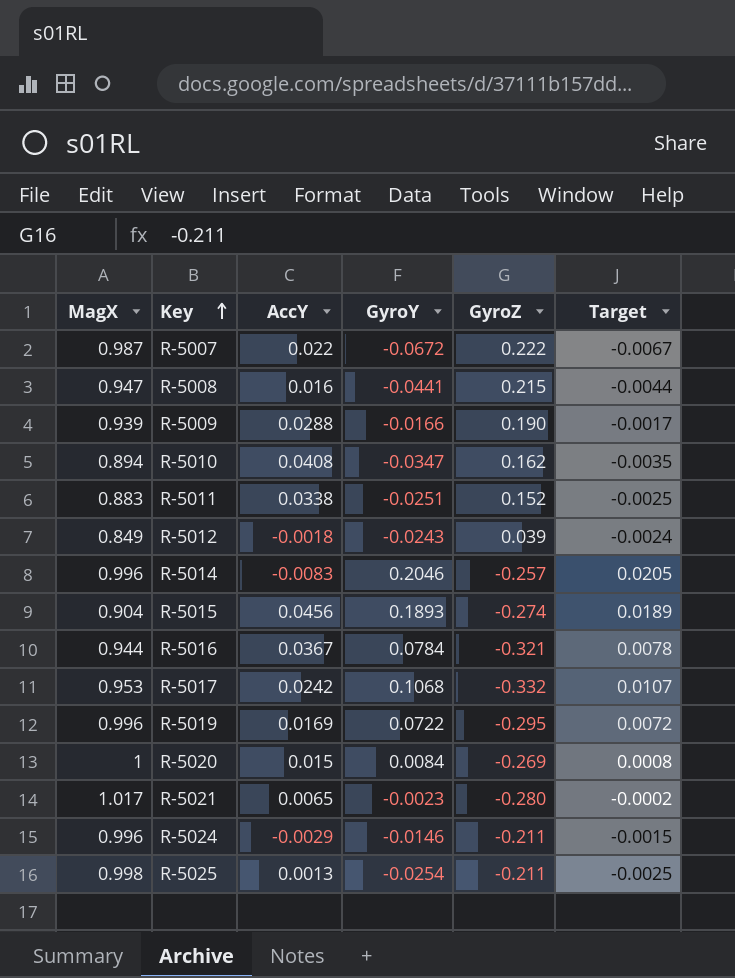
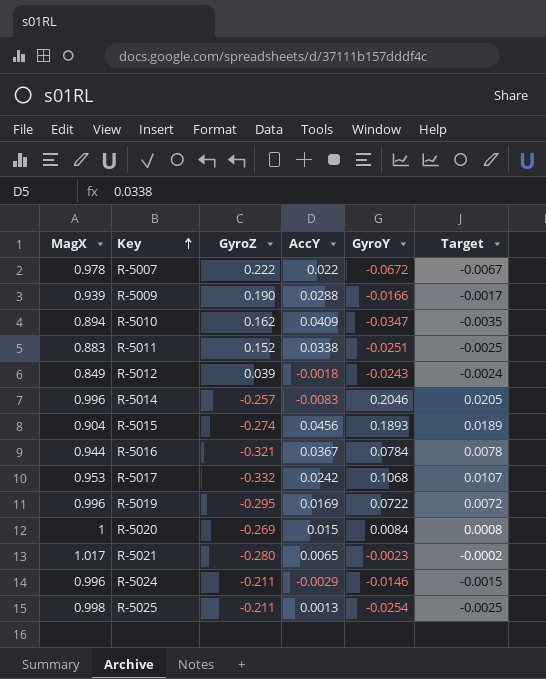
column GyroZ | position: 5 -> 3
row R-5008: 0.947 | 0.016 | -0.0441 | 0.215 | -0.0044 -> none
R-5007 | MagX: 0.987 -> 0.978
R-5010 | AccY: 0.0408 -> 0.0409

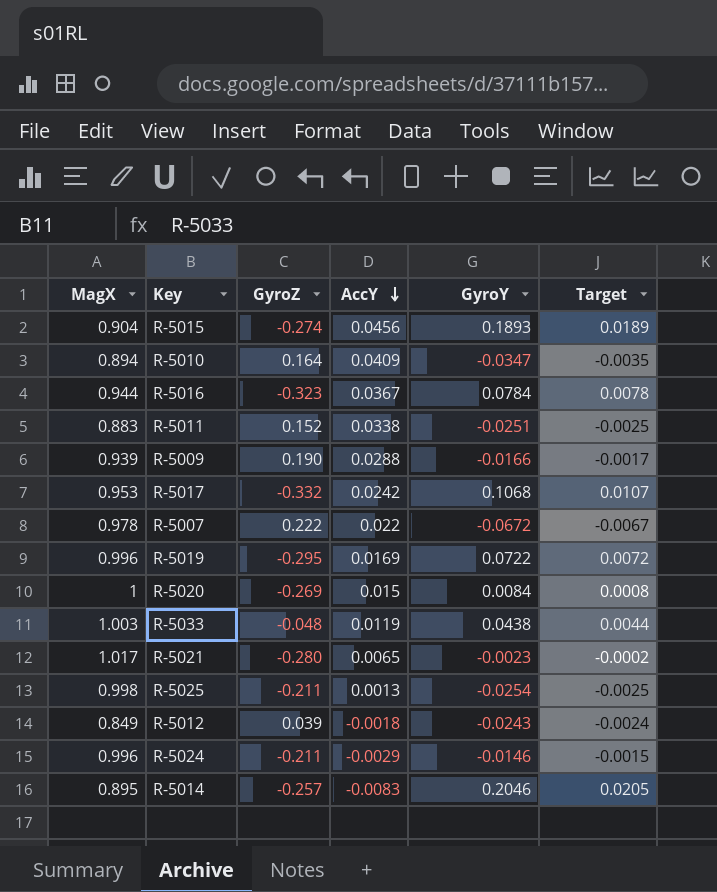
row order: Key ascending -> AccY descending
R-5010 | GyroZ: 0.162 -> 0.164
R-5016 | GyroZ: -0.321 -> -0.323
row R-5033: none -> 1.003 | -0.048 | 0.0119 | 0.0438 | 0.0044
R-5014 | MagX: 0.996 -> 0.895

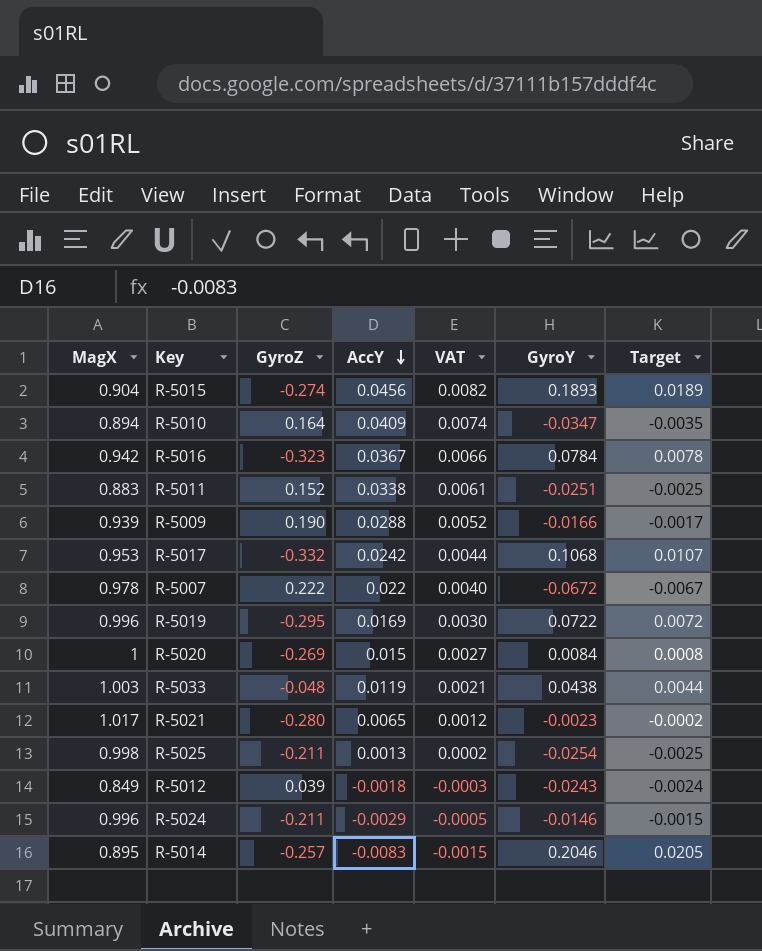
column VAT | formula: none -> [AccY] * 0.18
R-5016 | MagX: 0.944 -> 0.942

